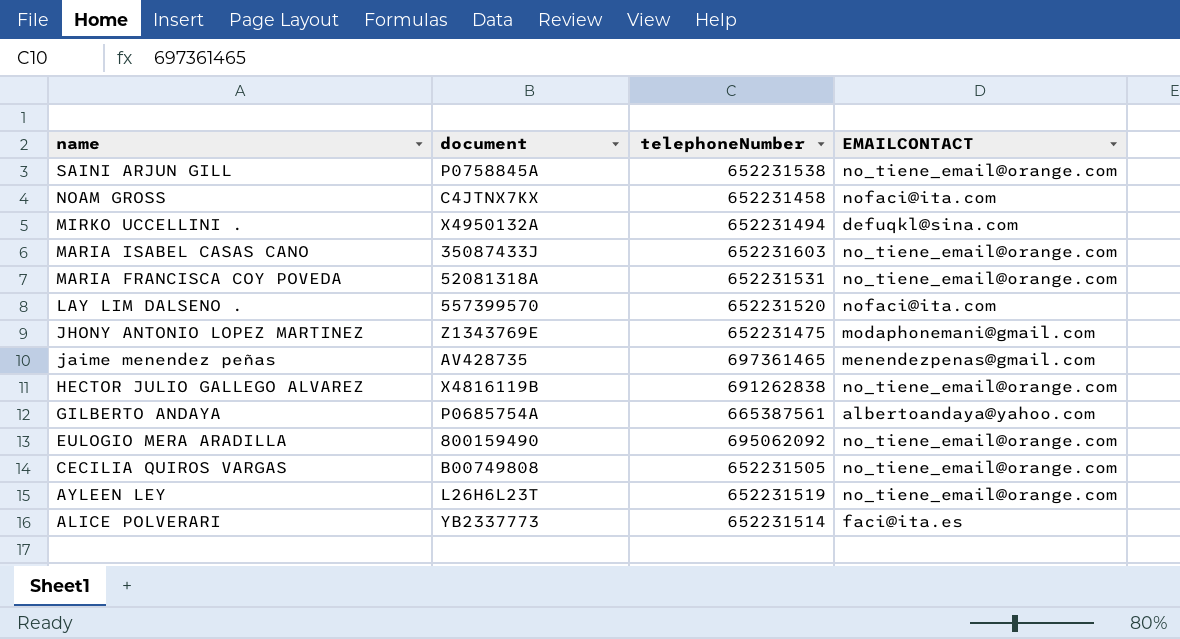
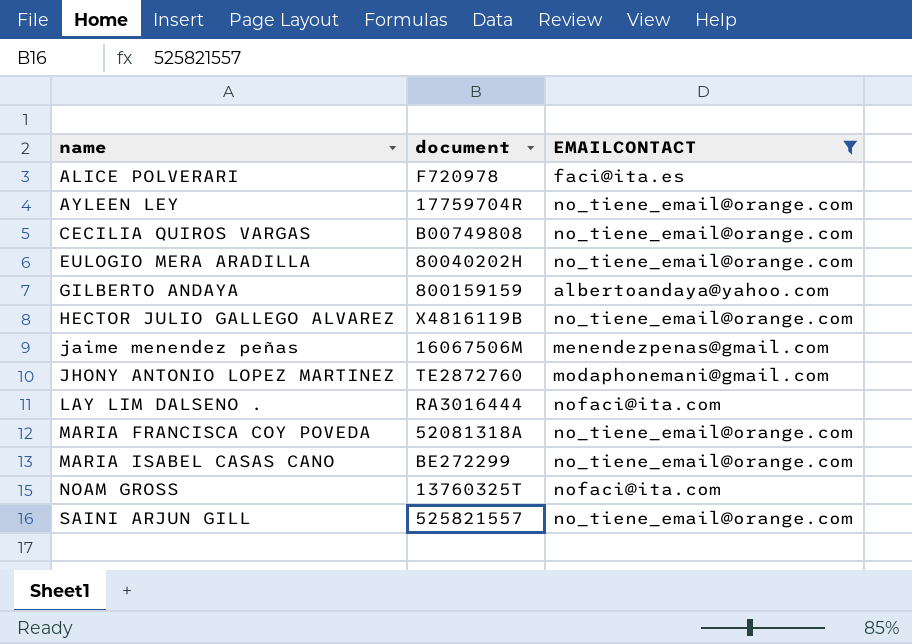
filter: none -> EMAILCONTACT != defuqkl@sina.com
row order: name descending -> name ascending
column telephoneNumber | position: 3 -> none
ALICE POLVERARI | document: YB2337773 -> F720978
AYLEEN LEY | document: L26H6L23T -> 17759704R
EULOGIO MERA ARADILLA | document: 800159490 -> 80040202H
GILBERTO ANDAYA | document: P0685754A -> 800159159
jaime menendez peñas | document: AV428735 -> 16067506M
JHONY ANTONIO LOPEZ MARTINEZ | document: Z1343769E -> TE2872760
LAY LIM DALSENO . | document: 557399570 -> RA3016444
MARIA ISABEL CASAS CANO | document: 35087433J -> BE272299
NOAM GROSS | document: C4JTNX7KX -> 13760325T
SAINI ARJUN GILL | document: P0758845A -> 525821557

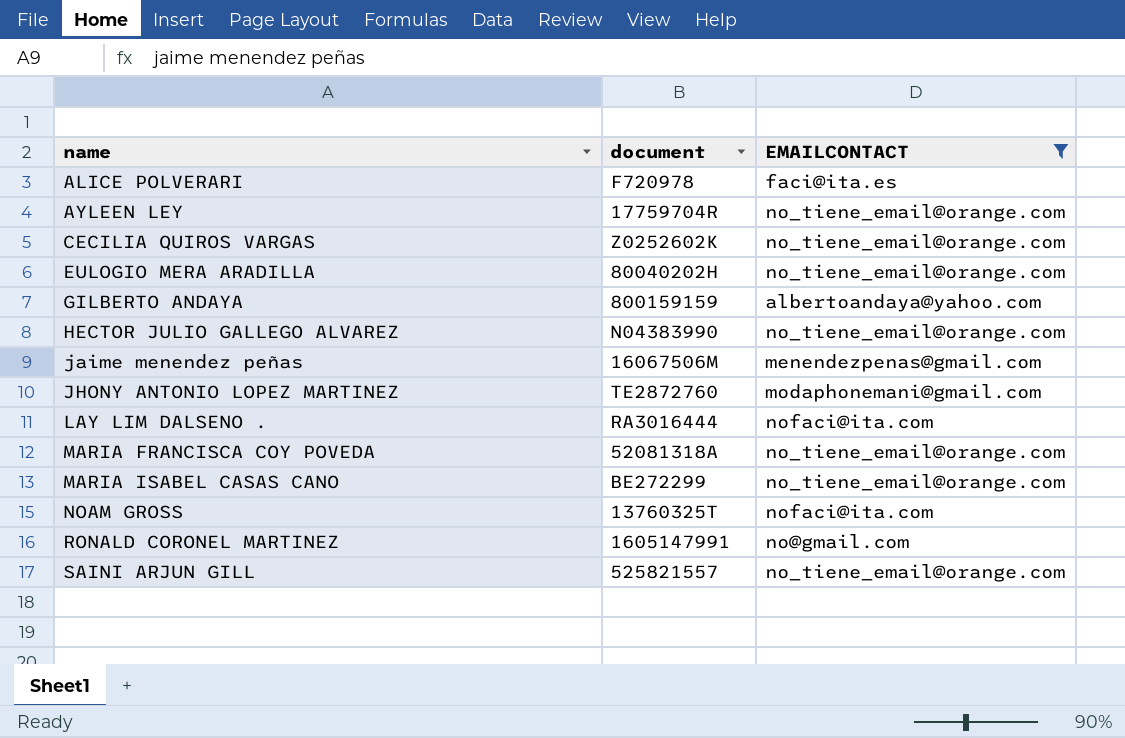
CECILIA QUIROS VARGAS | document: B00749808 -> Z0252602K
HECTOR JULIO GALLEGO ALVAREZ | document: X4816119B -> N04383990
row RONALD CORONEL MARTINEZ: none -> 1605147991 | no@gmail.com

